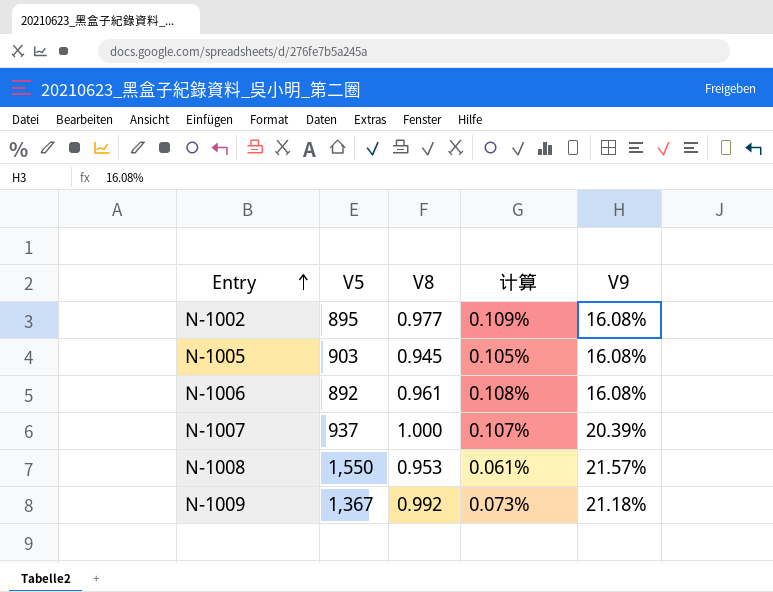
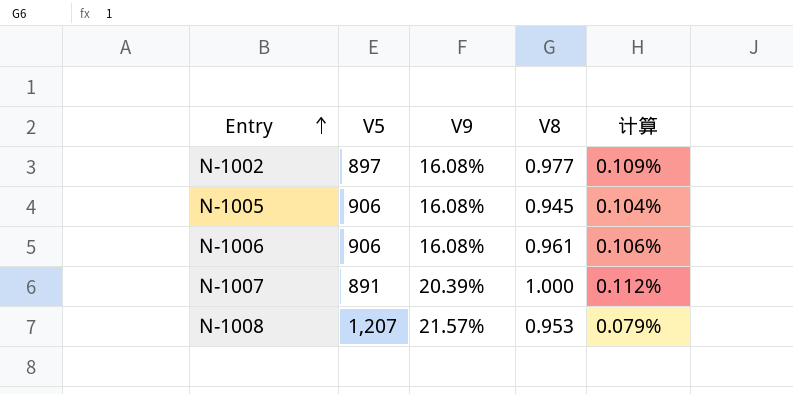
column V9 | position: 5 -> 3
row N-1009: 1,367 | 0.992 | 0.073% | 21.18% -> none
N-1002 | V5: 895 -> 897
N-1005 | V5: 903 -> 906
N-1005 | 计算: 0.105% -> 0.104%
N-1006 | V5: 892 -> 906
N-1006 | 计算: 0.108% -> 0.106%
N-1007 | V5: 937 -> 891
N-1007 | 计算: 0.107% -> 0.112%
N-1008 | V5: 1,550 -> 1,207
N-1008 | 计算: 0.061% -> 0.079%

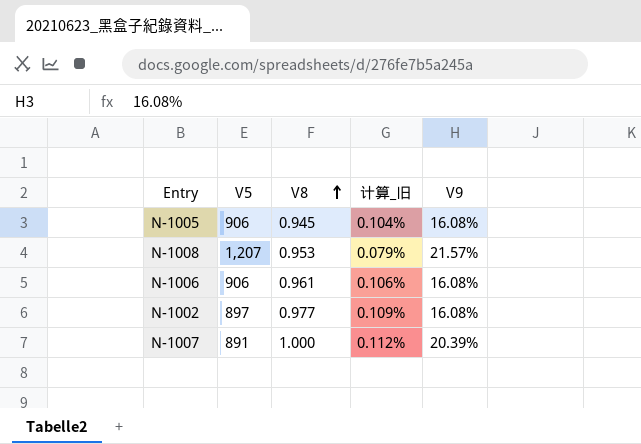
row order: Entry ascending -> V8 ascending
column name: 计算 -> 计算_旧
column V9 | position: 3 -> 5

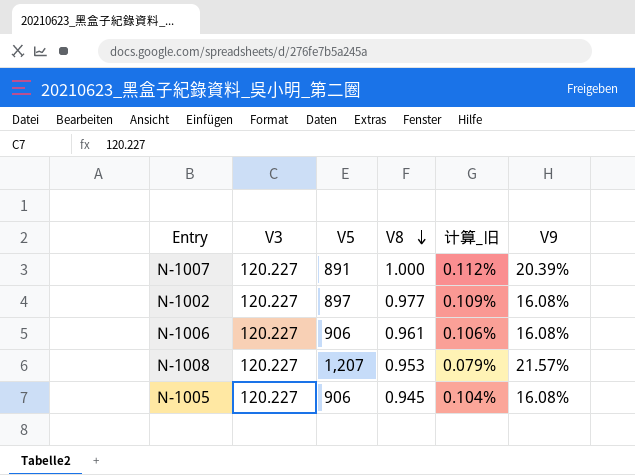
row order: V8 ascending -> V8 descending
column V3 | position: none -> 2

